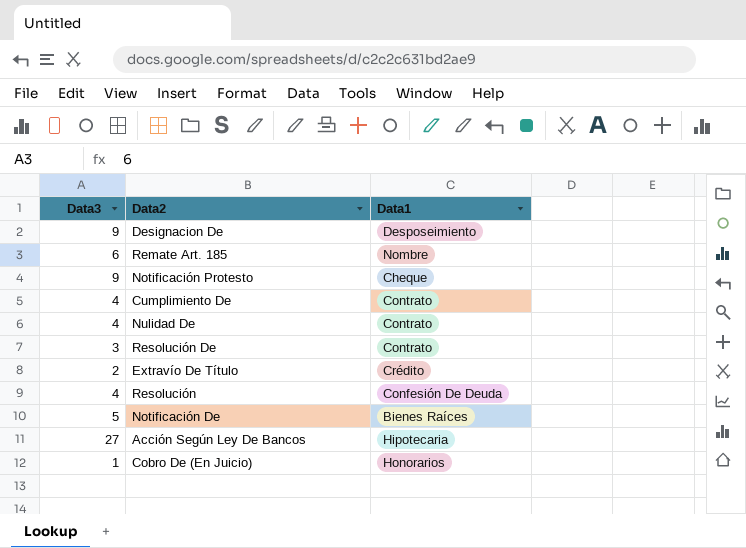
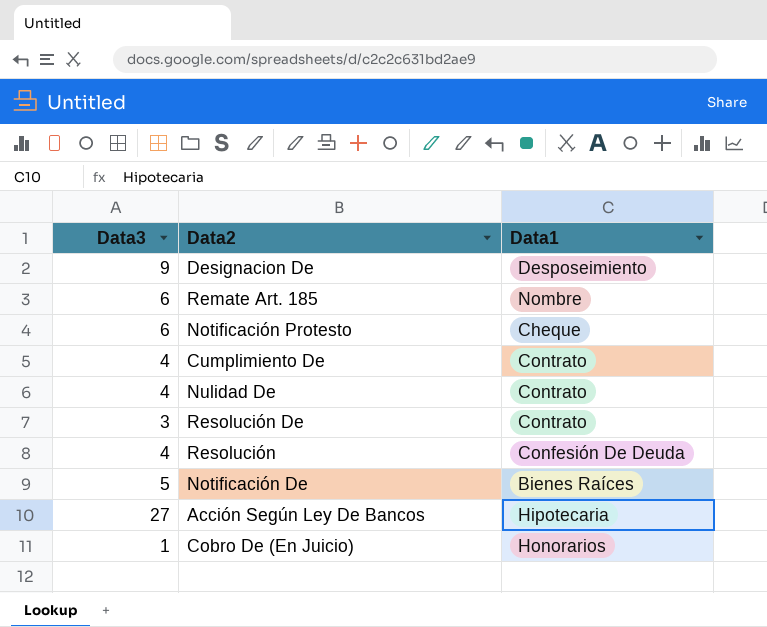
row Extravío De Título: 2 | Crédito -> none
Notificación Protesto | Data3: 9 -> 6

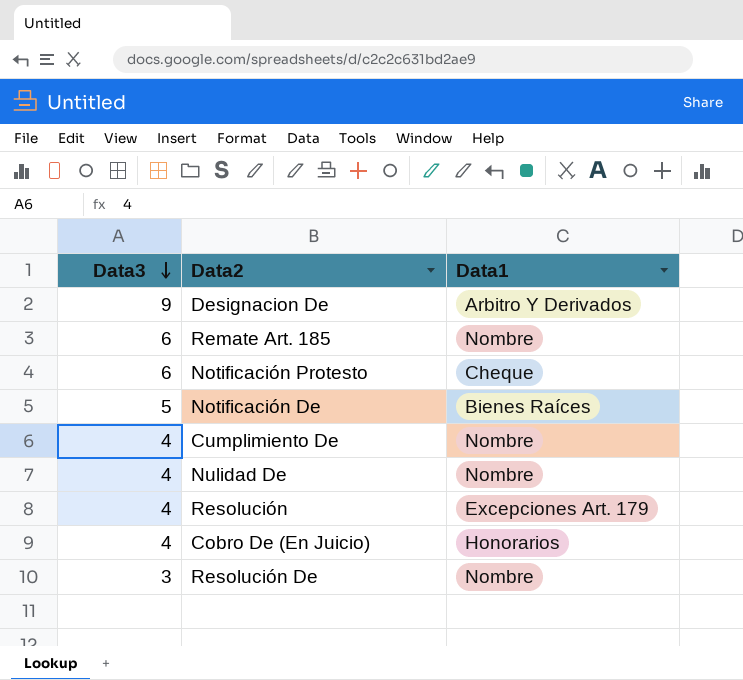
row order: none -> Data3 descending
row Acción Según Ley De Bancos: 27 | Hipotecaria -> none
Designacion De | Data1: Desposeimiento -> Arbitro Y Derivados
Cumplimiento De | Data1: Contrato -> Nombre
Nulidad De | Data1: Contrato -> Nombre
Resolución | Data1: Confesión De Deuda -> Excepciones Art. 179
Cobro De (En Juicio) | Data3: 1 -> 4
Resolución De | Data1: Contrato -> Nombre

